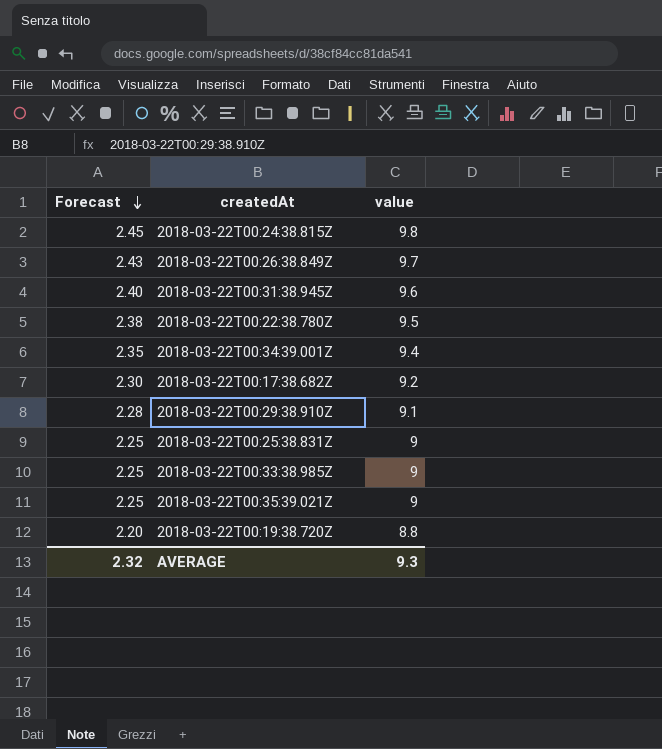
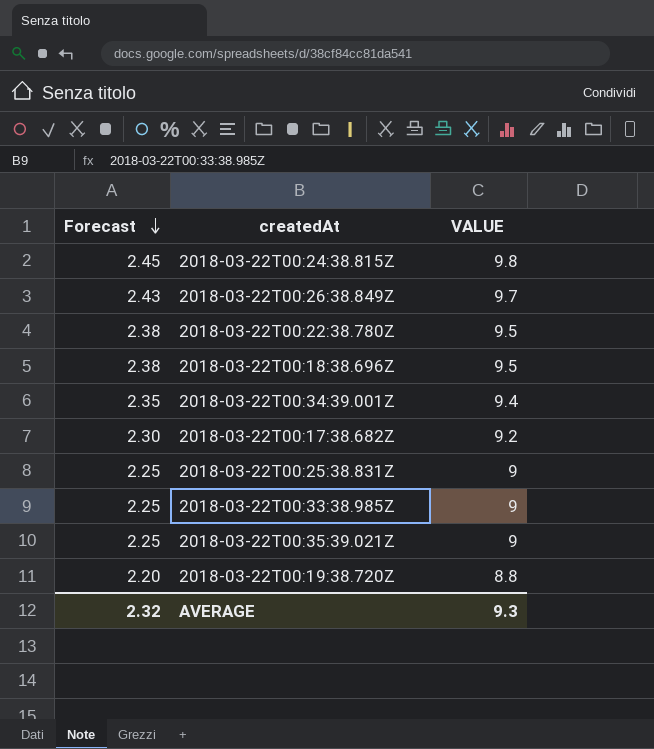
column name: value -> VALUE
row 2018-03-22T00:31:38.945Z: 2.40 | 9.6 -> none
row 2018-03-22T00:29:38.910Z: 2.28 | 9.1 -> none
row 2018-03-22T00:18:38.696Z: none -> 2.38 | 9.5

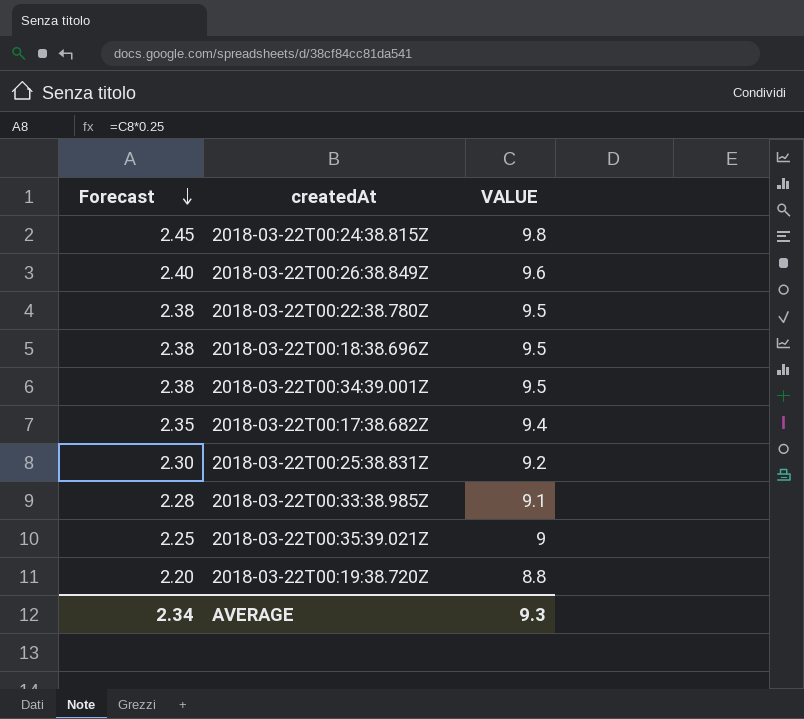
2018-03-22T00:26:38.849Z | Forecast: 2.43 -> 2.40
2018-03-22T00:26:38.849Z | VALUE: 9.7 -> 9.6
2018-03-22T00:34:39.001Z | Forecast: 2.35 -> 2.38
2018-03-22T00:34:39.001Z | VALUE: 9.4 -> 9.5
2018-03-22T00:17:38.682Z | Forecast: 2.30 -> 2.35
2018-03-22T00:17:38.682Z | VALUE: 9.2 -> 9.4
2018-03-22T00:25:38.831Z | Forecast: 2.25 -> 2.30
2018-03-22T00:25:38.831Z | VALUE: 9 -> 9.2
2018-03-22T00:33:38.985Z | Forecast: 2.25 -> 2.28
2018-03-22T00:33:38.985Z | VALUE: 9 -> 9.1
AVERAGE | Forecast: 2.32 -> 2.34

